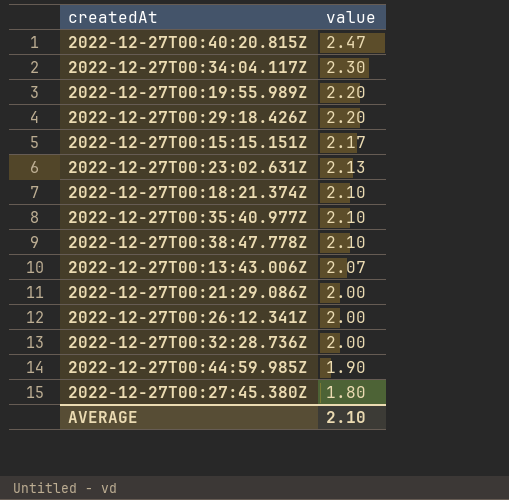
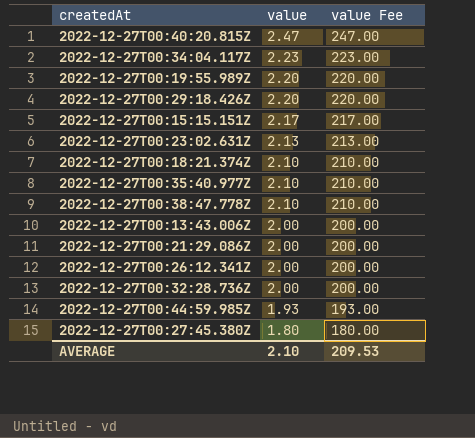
column value Fee | formula: none -> [value] * 100
2022-12-27T00:34:04.117Z | value: 2.30 -> 2.23
2022-12-27T00:13:43.006Z | value: 2.07 -> 2.00
2022-12-27T00:44:59.985Z | value: 1.90 -> 1.93

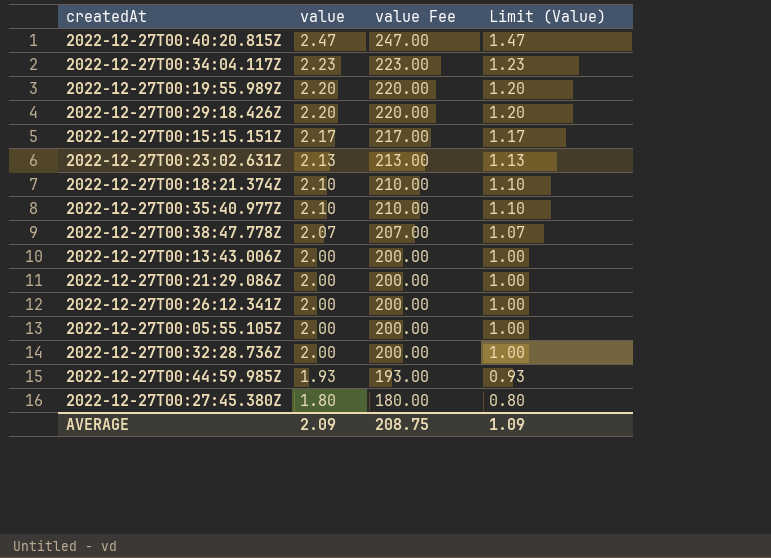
column Limit (Value) | formula: none -> [value] - 1
2022-12-27T00:38:47.778Z | value: 2.10 -> 2.07
2022-12-27T00:38:47.778Z | value Fee: 210.00 -> 207.00
row 2022-12-27T00:05:55.105Z: none -> 2.00 | 200.00 | 1.00
AVERAGE | value: 2.10 -> 2.09
AVERAGE | value Fee: 209.53 -> 208.75

